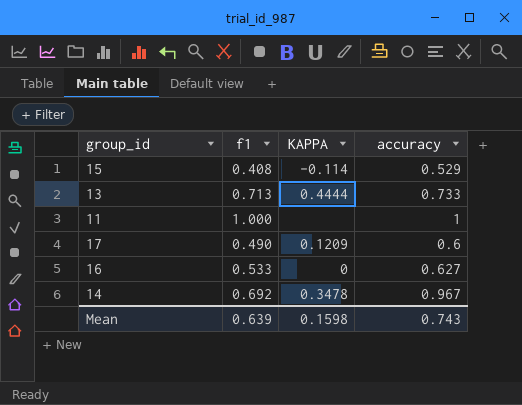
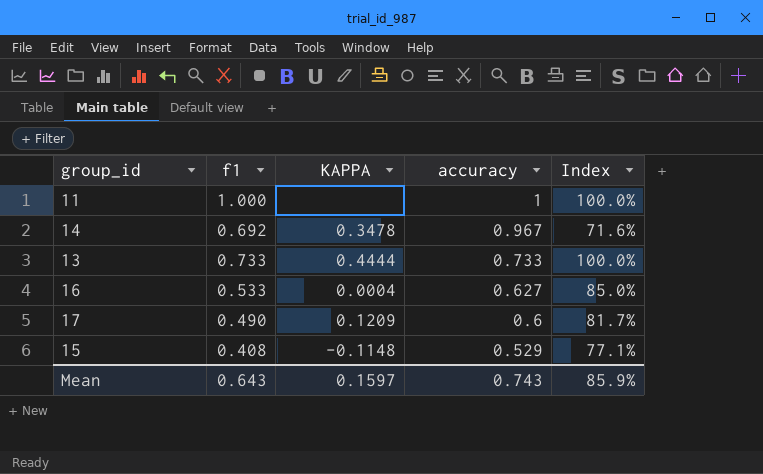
row order: none -> accuracy descending
column Index | formula: none -> [f1] / [accuracy]
13 | f1: 0.713 -> 0.733
16 | KAPPA: 0 -> 0.0004
15 | KAPPA: -0.114 -> -0.1148
Mean | f1: 0.639 -> 0.643
Mean | KAPPA: 0.1598 -> 0.1597

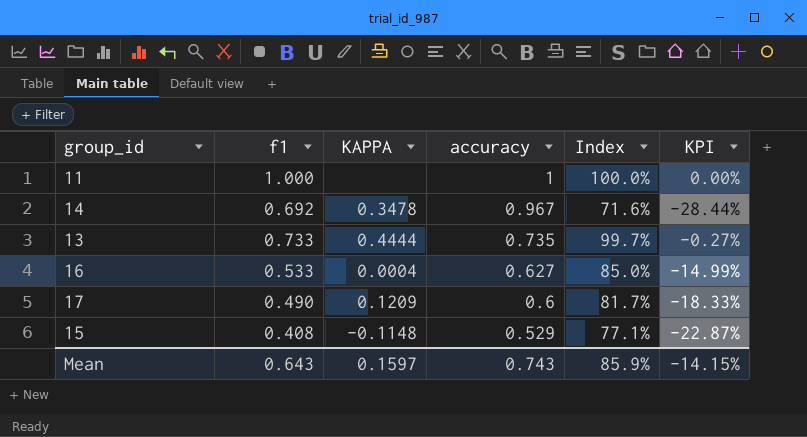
column KPI | formula: none -> ([f1] - [accuracy]) / [accuracy]
13 | accuracy: 0.733 -> 0.735
13 | Index: 100.0% -> 99.7%

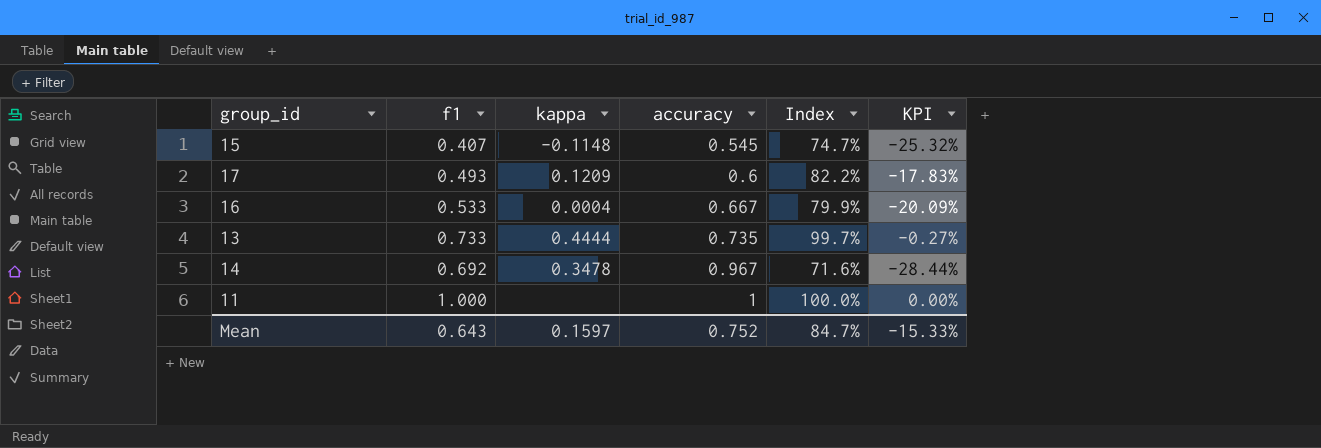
row order: accuracy descending -> accuracy ascending
column name: KAPPA -> kappa
15 | f1: 0.408 -> 0.407
15 | accuracy: 0.529 -> 0.545
15 | Index: 77.1% -> 74.7%
15 | KPI: -22.87% -> -25.32%
17 | f1: 0.490 -> 0.493
17 | Index: 81.7% -> 82.2%
17 | KPI: -18.33% -> -17.83%
16 | accuracy: 0.627 -> 0.667
16 | Index: 85.0% -> 79.9%
16 | KPI: -14.99% -> -20.09%
Mean | accuracy: 0.743 -> 0.752
Mean | Index: 85.9% -> 84.7%
Mean | KPI: -14.15% -> -15.33%

